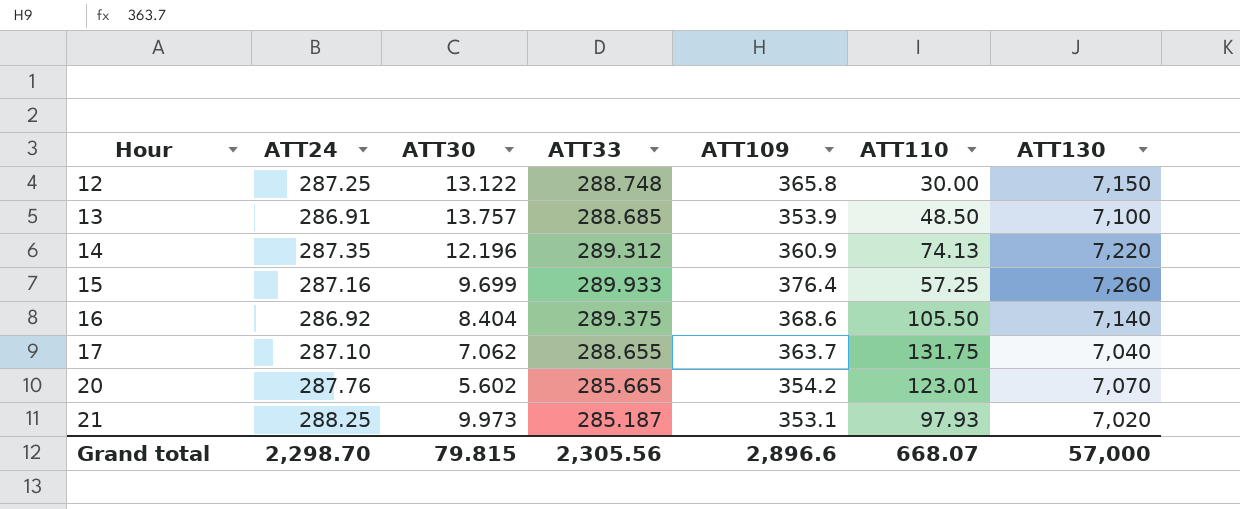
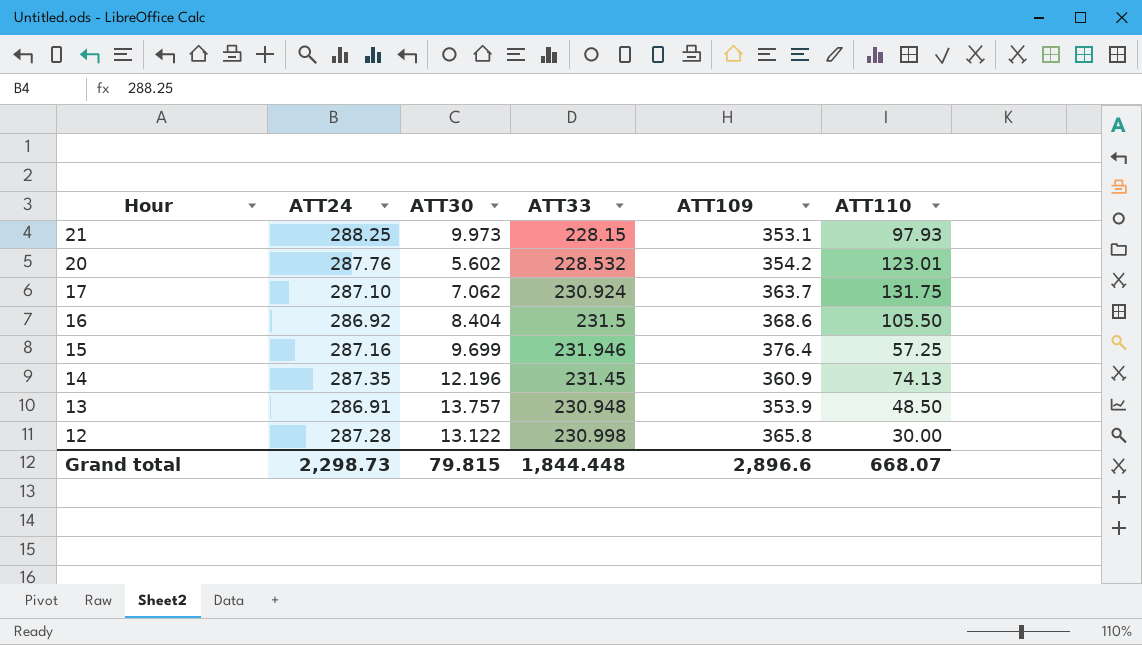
row order: Hour ascending -> Hour descending
column ATT130 | position: 7 -> none
21 | ATT33: 285.187 -> 228.15
20 | ATT33: 285.665 -> 228.532
17 | ATT33: 288.655 -> 230.924
16 | ATT33: 289.375 -> 231.5
15 | ATT33: 289.933 -> 231.946
14 | ATT33: 289.312 -> 231.45
13 | ATT33: 288.685 -> 230.948
12 | ATT24: 287.25 -> 287.28
12 | ATT33: 288.748 -> 230.998
Grand total | ATT24: 2,298.70 -> 2,298.73
Grand total | ATT33: 2,305.56 -> 1,844.448

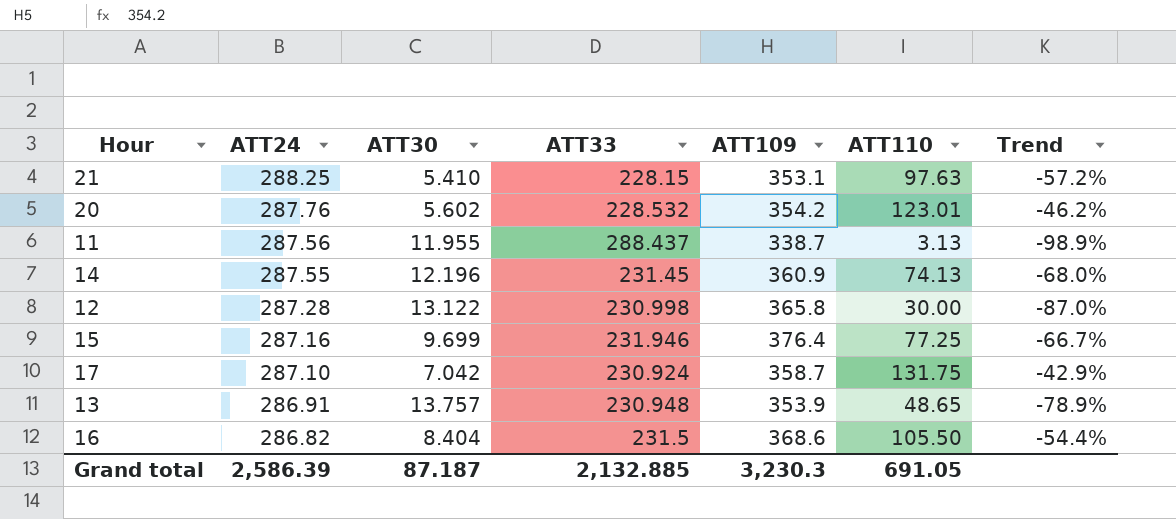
row order: Hour descending -> ATT24 descending
column Trend | formula: none -> ([ATT110] - [ATT33]) / [ATT33]
21 | ATT30: 9.973 -> 5.410
21 | ATT110: 97.93 -> 97.63
row 11: none -> 287.56 | 11.955 | 288.437 | 338.7 | 3.13 | -98.9%
14 | ATT24: 287.35 -> 287.55
15 | ATT110: 57.25 -> 77.25
17 | ATT30: 7.062 -> 7.042
17 | ATT109: 363.7 -> 358.7
13 | ATT110: 48.50 -> 48.65
16 | ATT24: 286.92 -> 286.82
Grand total | ATT24: 2,298.73 -> 2,586.39
Grand total | ATT30: 79.815 -> 87.187
Grand total | ATT33: 1,844.448 -> 2,132.885
Grand total | ATT109: 2,896.6 -> 3,230.3
Grand total | ATT110: 668.07 -> 691.05

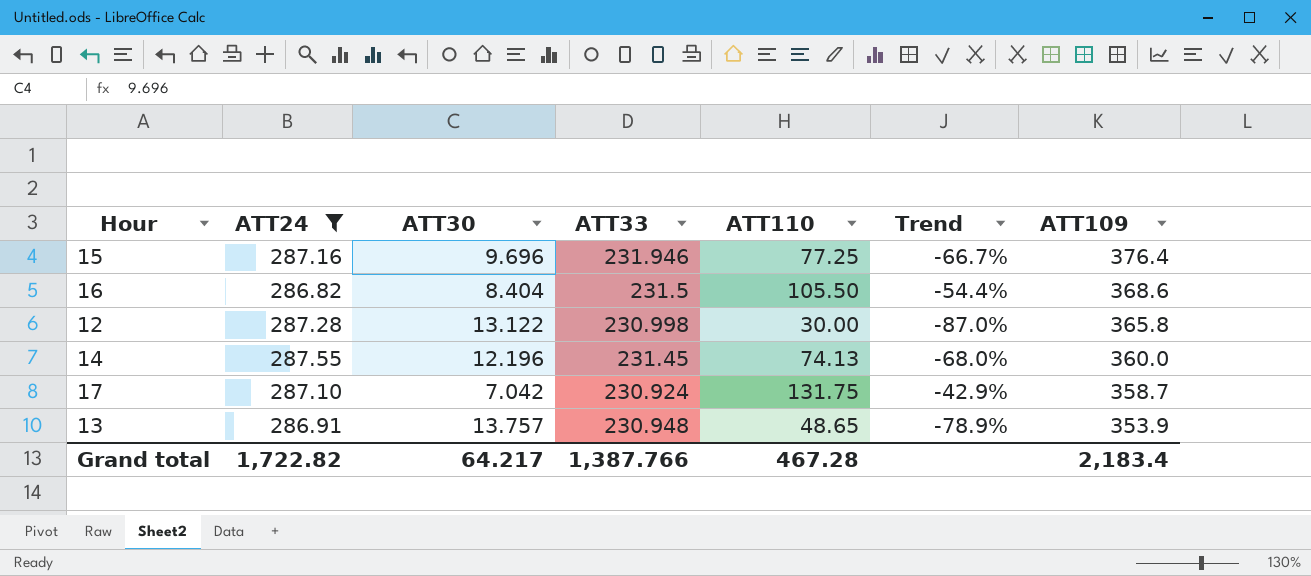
filter: none -> ATT24 <= 287.55
row order: ATT24 descending -> ATT109 descending
column ATT109 | position: 5 -> 7
15 | ATT30: 9.699 -> 9.696
14 | ATT109: 360.9 -> 360.0
Grand total | ATT24: 2,586.39 -> 1,722.82
Grand total | ATT30: 87.187 -> 64.217
Grand total | ATT33: 2,132.885 -> 1,387.766
Grand total | ATT110: 691.05 -> 467.28
Grand total | ATT109: 3,230.3 -> 2,183.4

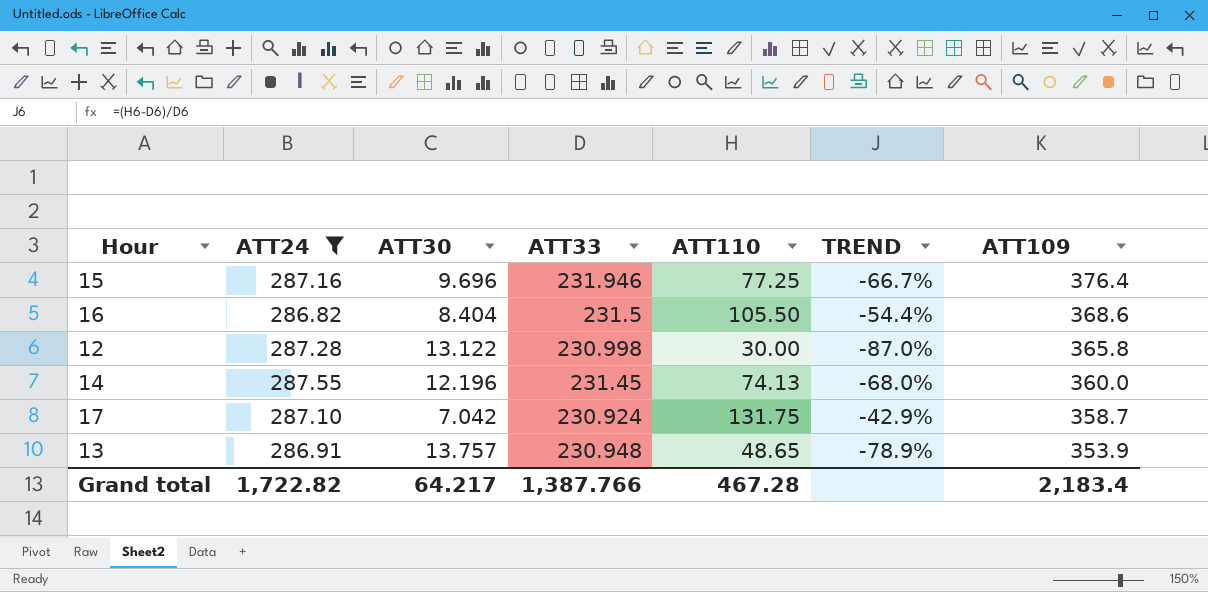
column name: Trend -> TREND

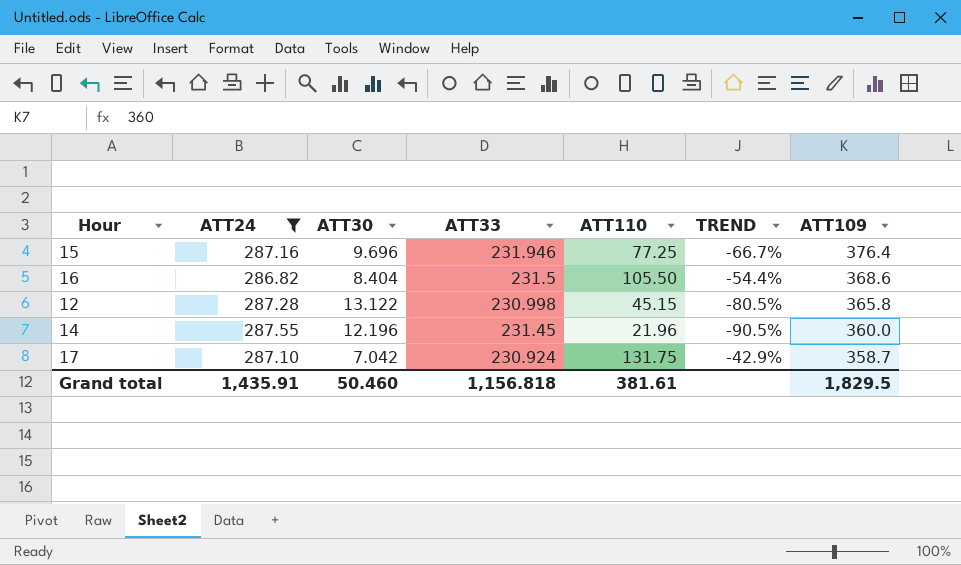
row 13: 286.91 | 13.757 | 230.948 | 48.65 | -78.9% | 353.9 -> none
12 | ATT110: 30.00 -> 45.15
12 | TREND: -87.0% -> -80.5%
14 | ATT110: 74.13 -> 21.96
14 | TREND: -68.0% -> -90.5%
Grand total | ATT24: 1,722.82 -> 1,435.91
Grand total | ATT30: 64.217 -> 50.460
Grand total | ATT33: 1,387.766 -> 1,156.818
Grand total | ATT110: 467.28 -> 381.61
Grand total | ATT109: 2,183.4 -> 1,829.5

